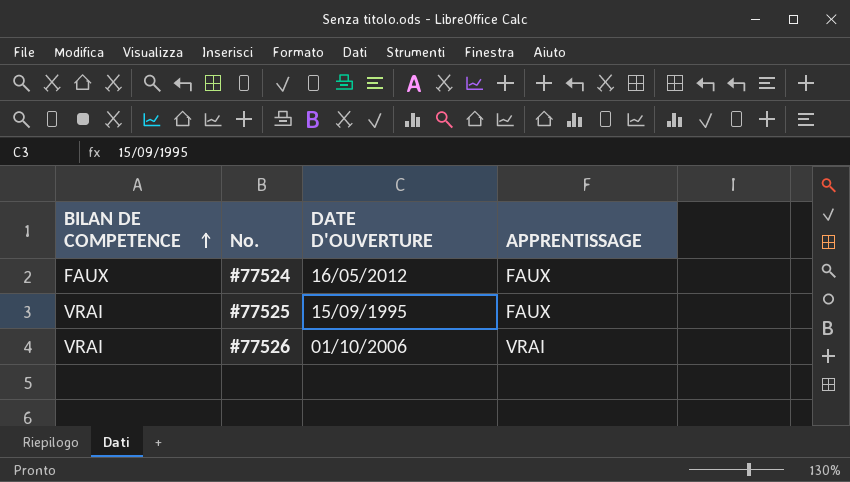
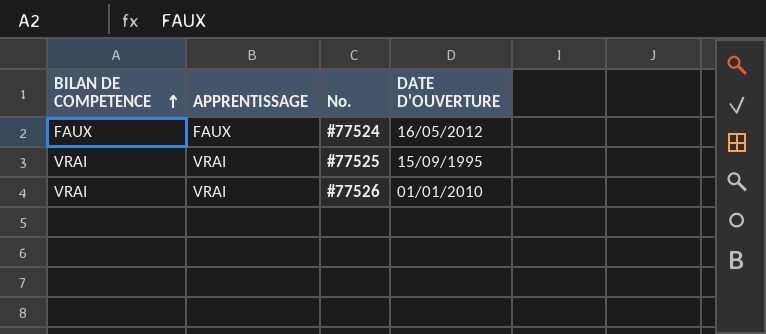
column APPRENTISSAGE | position: 4 -> 2
#77525 | APPRENTISSAGE: FAUX -> VRAI
#77526 | DATE D'OUVERTURE: 01/10/2006 -> 01/01/2010

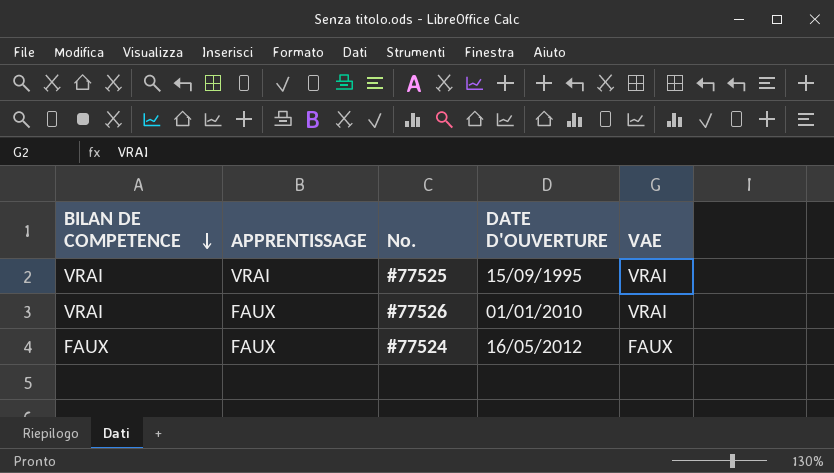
row order: BILAN DE COMPETENCE ascending -> BILAN DE COMPETENCE descending
column VAE | position: none -> 5
#77526 | APPRENTISSAGE: VRAI -> FAUX

